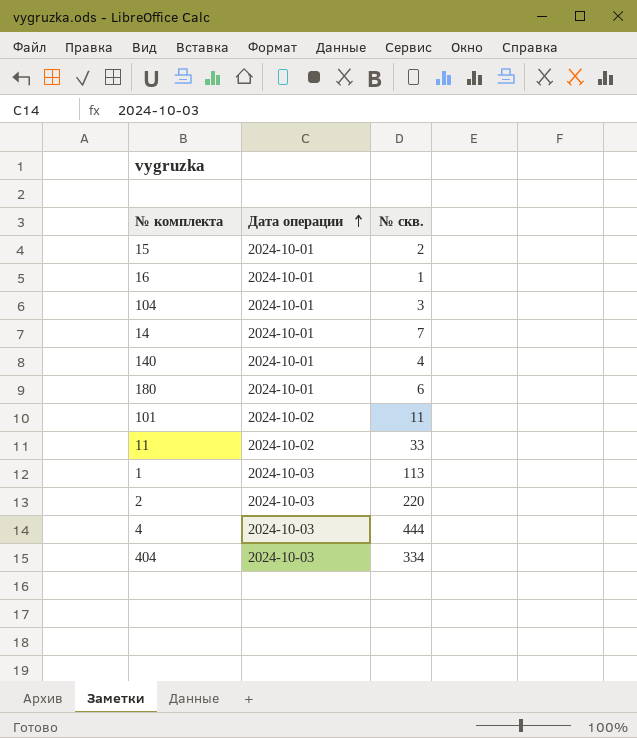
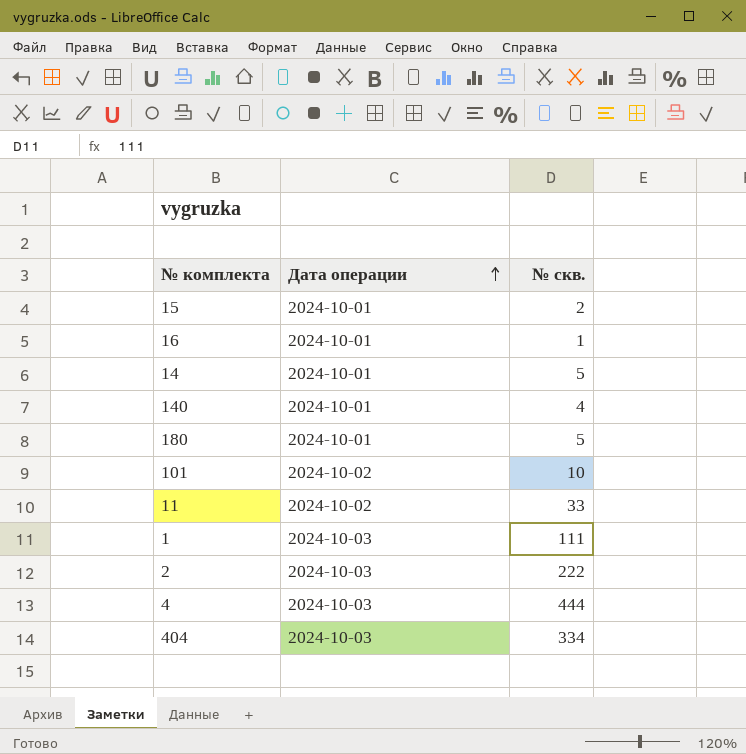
row 104: 2024-10-01 | 3 -> none
14 | № скв.: 7 -> 5
180 | № скв.: 6 -> 5
101 | № скв.: 11 -> 10
1 | № скв.: 113 -> 111
2 | № скв.: 220 -> 222

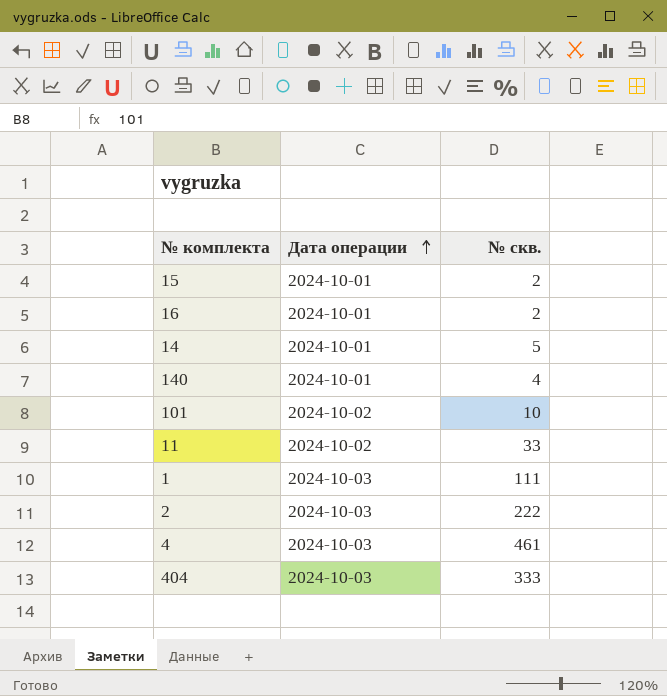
row 180: 2024-10-01 | 5 -> none
16 | № скв.: 1 -> 2
4 | № скв.: 444 -> 461
404 | № скв.: 334 -> 333

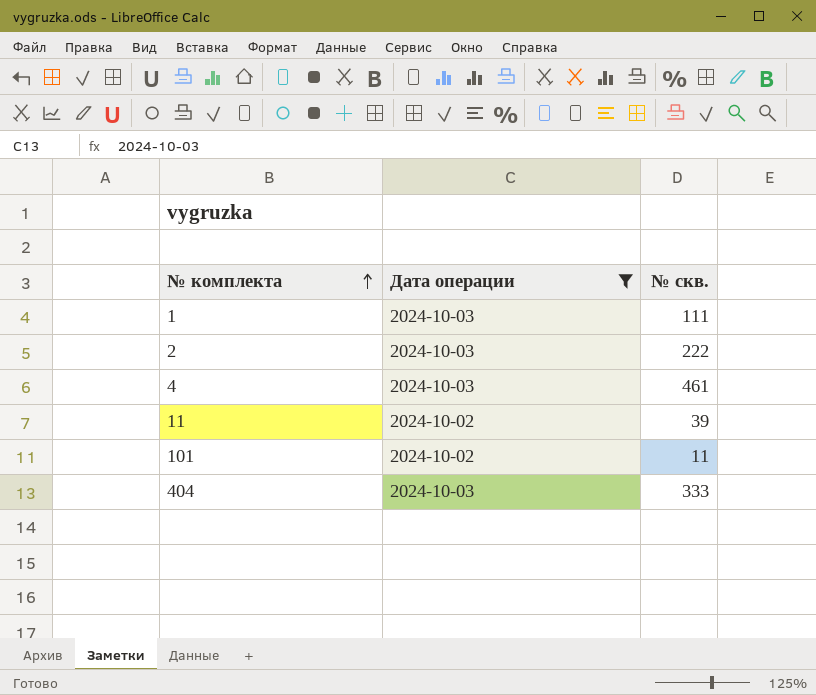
filter: none -> Дата операции != 2024-10-01
row order: Дата операции ascending -> № комплекта ascending
11 | № скв.: 33 -> 39
101 | № скв.: 10 -> 11

